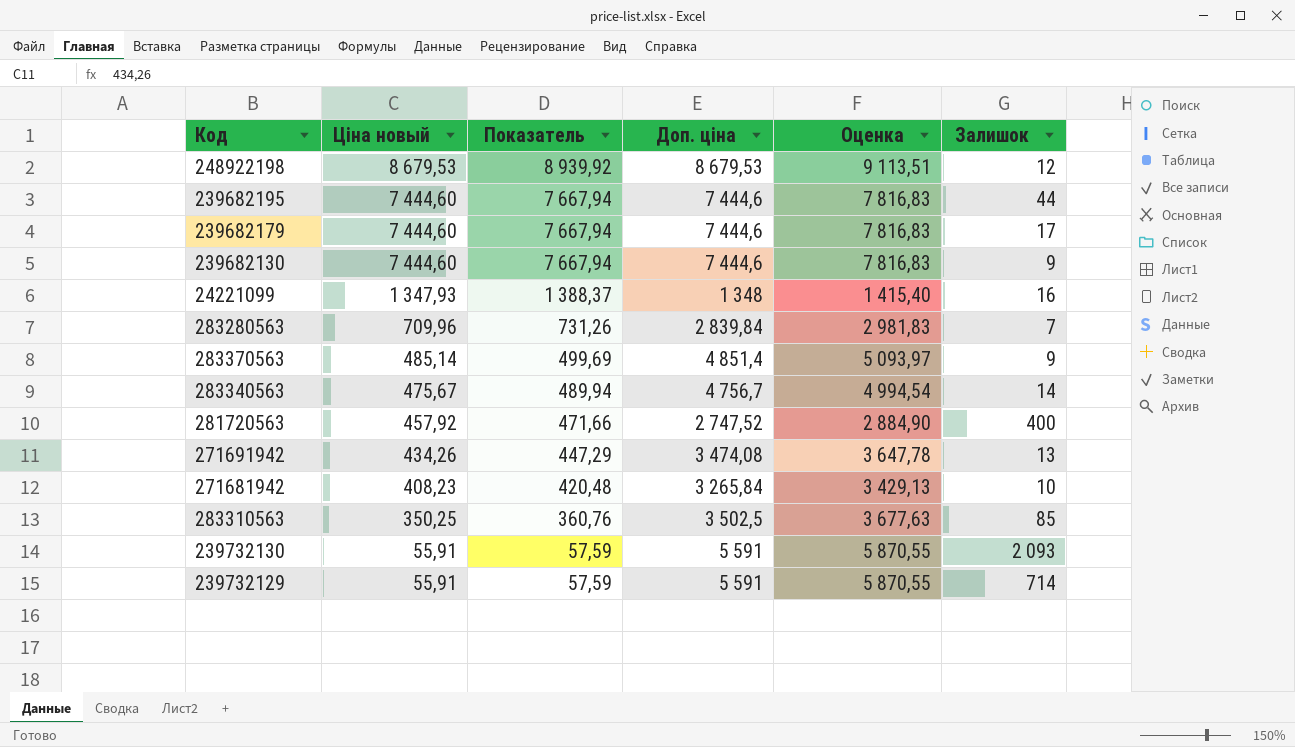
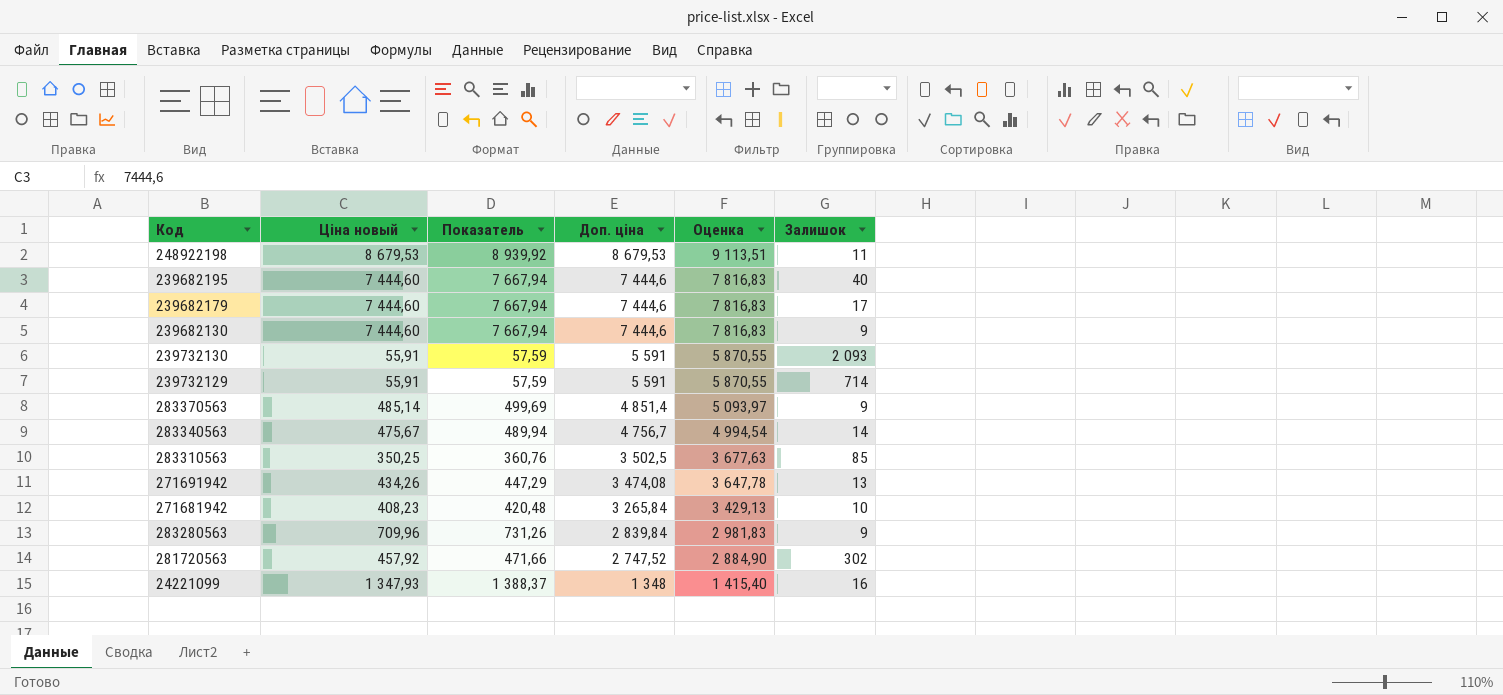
row order: Ціна новый descending -> Доп. ціна descending
248922198 | Залишок: 12 -> 11
239682195 | Залишок: 44 -> 40
283280563 | Залишок: 7 -> 9
281720563 | Залишок: 400 -> 302

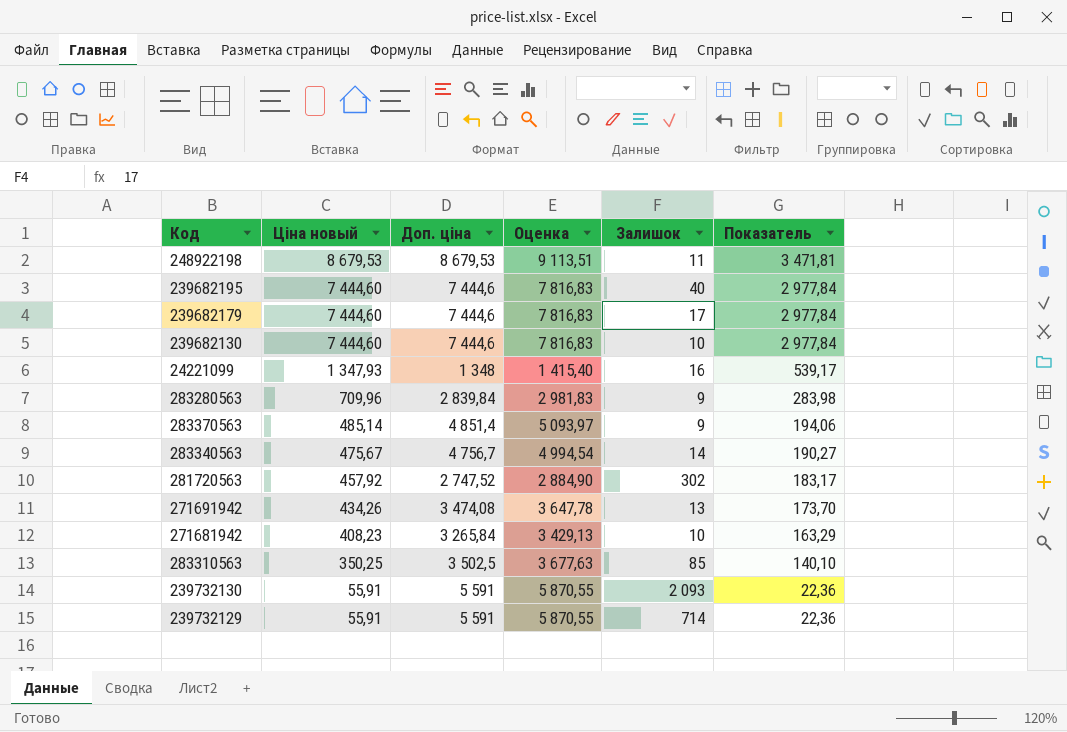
row order: Доп. ціна descending -> Ціна новый descending
column Показатель | formula: [Ціна новый] * 1,03 -> [Ціна новый] * 0,4
column Показатель | position: 3 -> 6
239682130 | Залишок: 9 -> 10

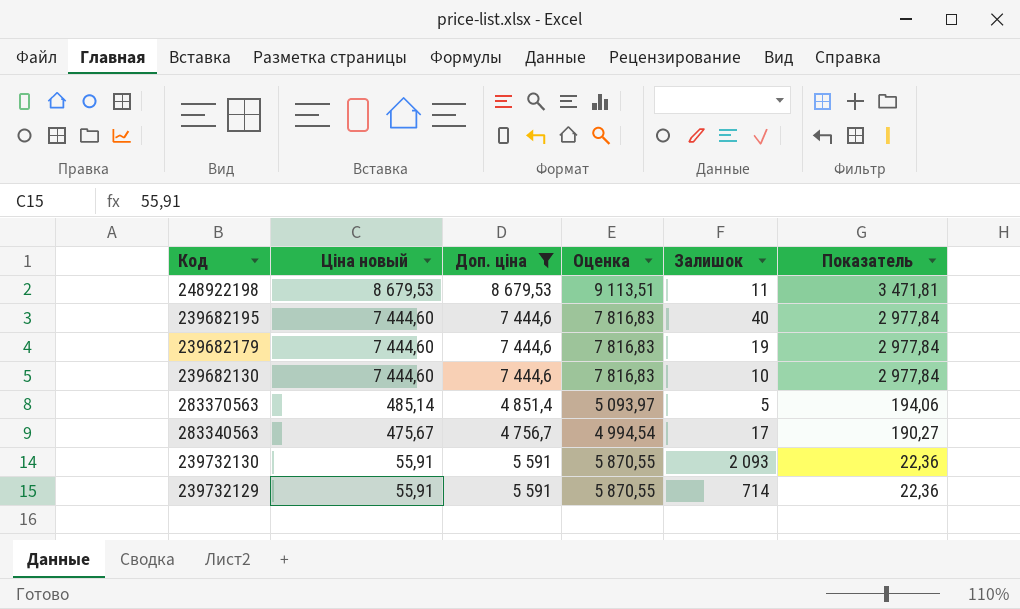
filter: none -> Доп. ціна >= 4 756,7
239682179 | Залишок: 17 -> 19
283370563 | Залишок: 9 -> 5
283340563 | Залишок: 14 -> 17

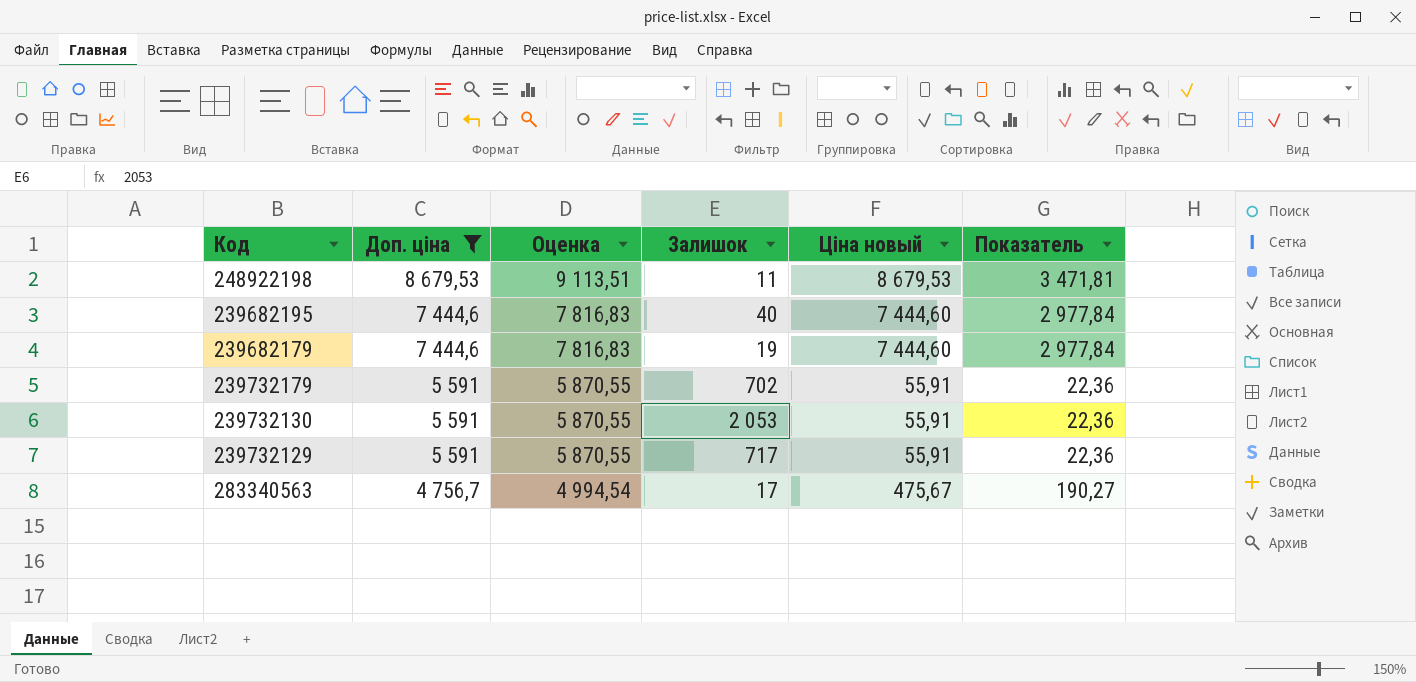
row order: Ціна новый descending -> Доп. ціна descending
column Ціна новый | position: 2 -> 5
row 239682130: 7 444,60 | 7 444,6 | 7 816,83 | 10 | 2 977,84 -> none
row 283370563: 485,14 | 4 851,4 | 5 093,97 | 5 | 194,06 -> none
row 239732179: none -> 5 591 | 5 870,55 | 702 | 55,91 | 22,36
239732130 | Залишок: 2 093 -> 2 053
239732129 | Залишок: 714 -> 717

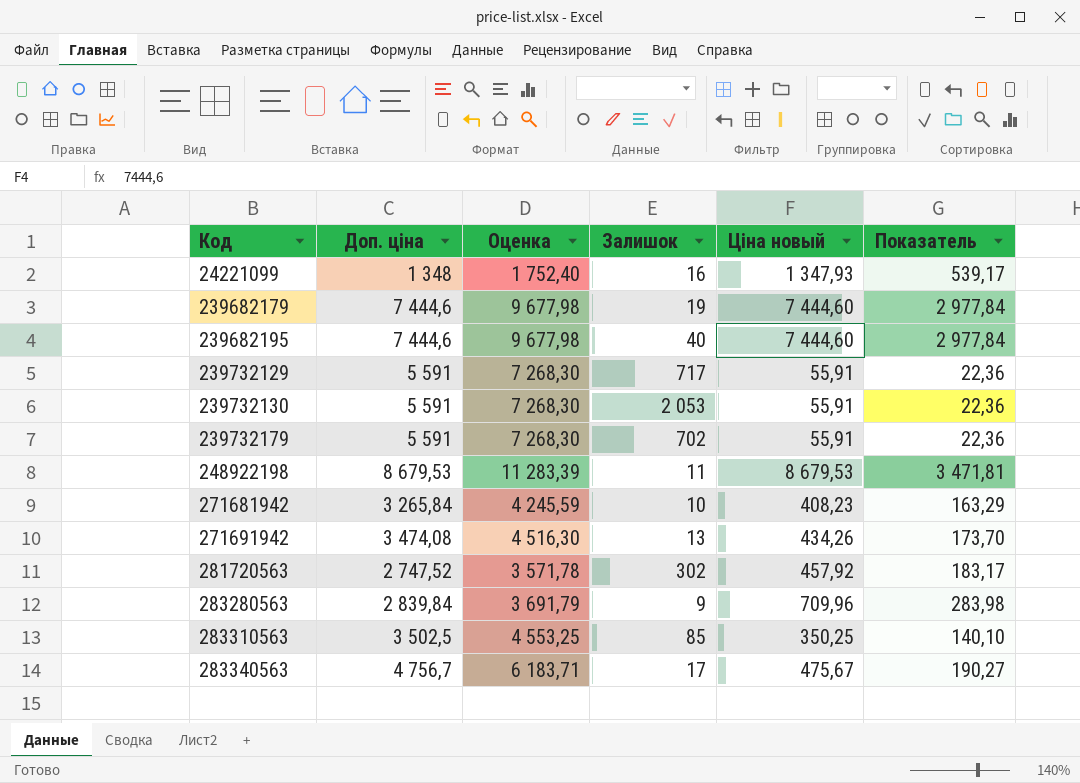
filter: Доп. ціна >= 4 756,7 -> none
row order: Доп. ціна descending -> Код ascending
column Оценка | formula: [Доп. ціна] * 1,05 -> [Доп. ціна] * 1,3

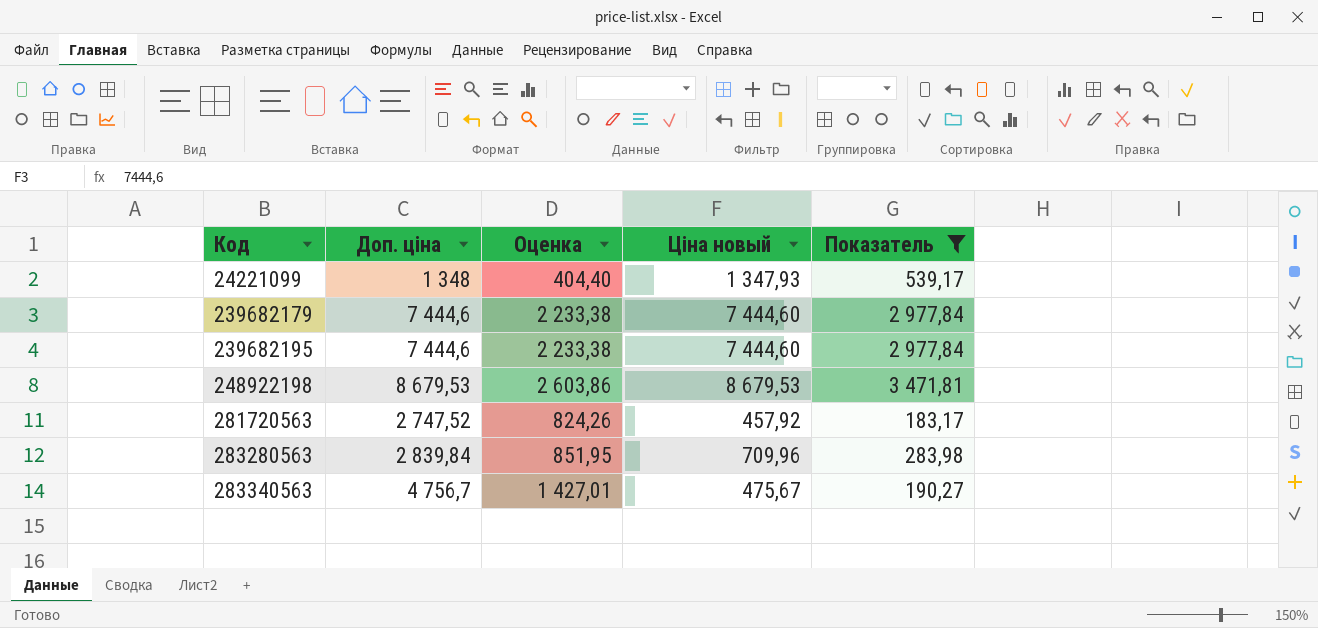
filter: none -> Показатель >= 183,17
column Залишок | position: 4 -> none
column Оценка | formula: [Доп. ціна] * 1,3 -> [Доп. ціна] * 0,3

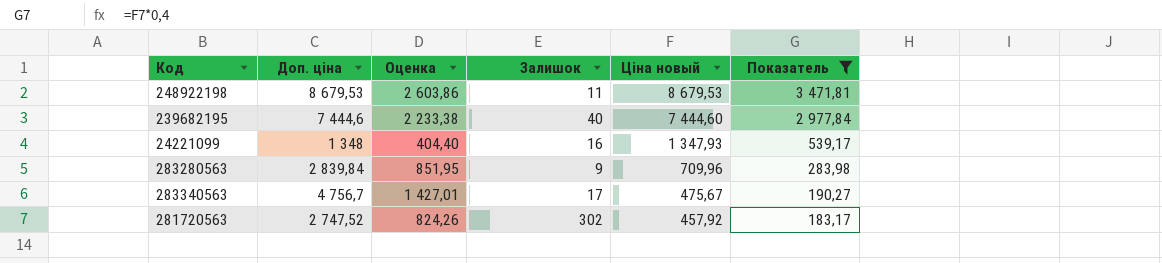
row order: Код ascending -> Ціна новый descending
column Залишок | position: none -> 4
row 239682179: 7 444,6 | 2 233,38 | 7 444,60 | 2 977,84 -> none

